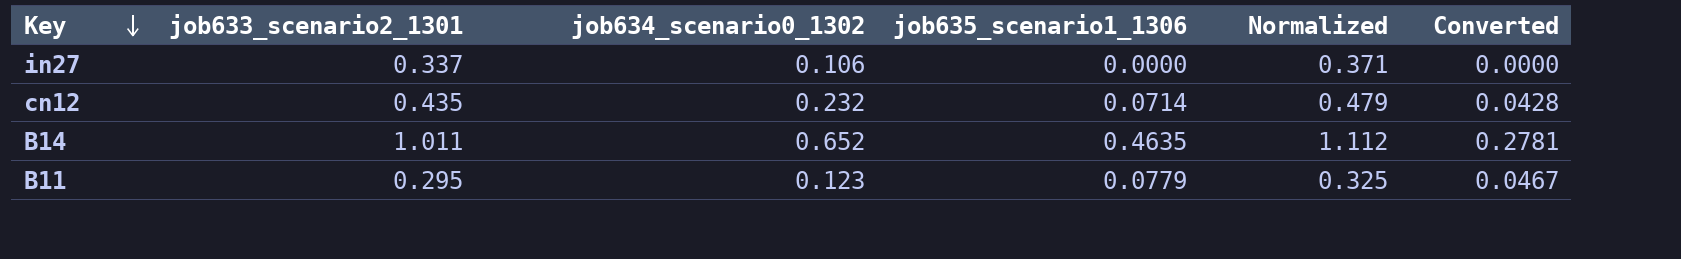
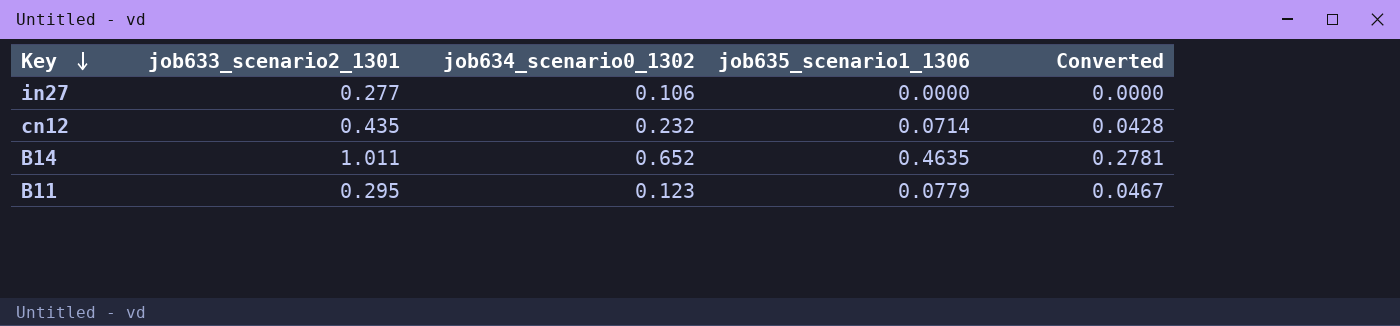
column Normalized | formula: [job633_scenario2_1301] * 1.1 -> none
in27 | job633_scenario2_1301: 0.337 -> 0.277

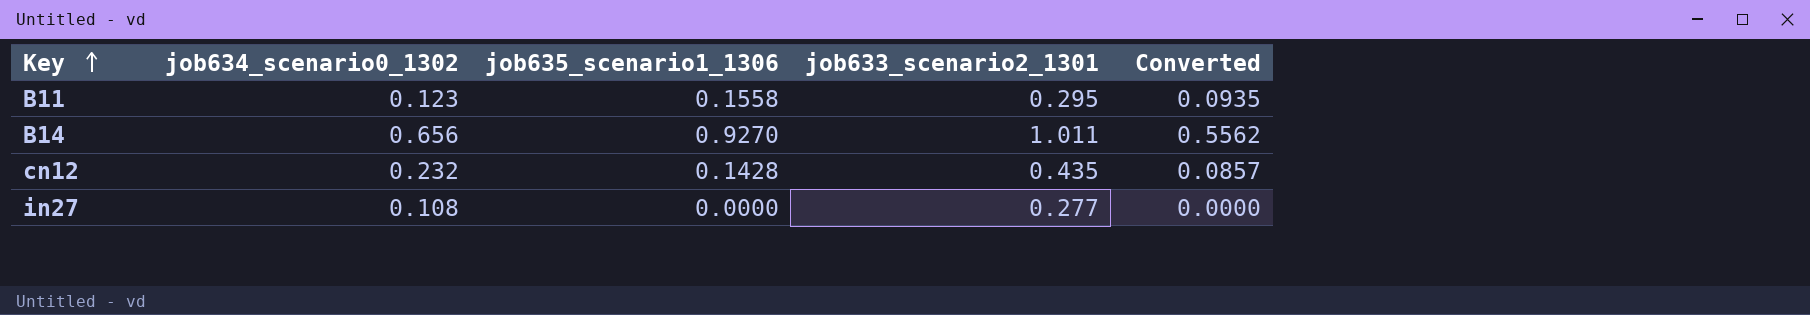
row order: Key descending -> Key ascending
column job633_scenario2_1301 | position: 2 -> 4
B11 | job635_scenario1_1306: 0.0779 -> 0.1558
B11 | Converted: 0.0467 -> 0.0935
B14 | job634_scenario0_1302: 0.652 -> 0.656
B14 | job635_scenario1_1306: 0.4635 -> 0.9270
B14 | Converted: 0.2781 -> 0.5562
cn12 | job635_scenario1_1306: 0.0714 -> 0.1428
cn12 | Converted: 0.0428 -> 0.0857
in27 | job634_scenario0_1302: 0.106 -> 0.108

